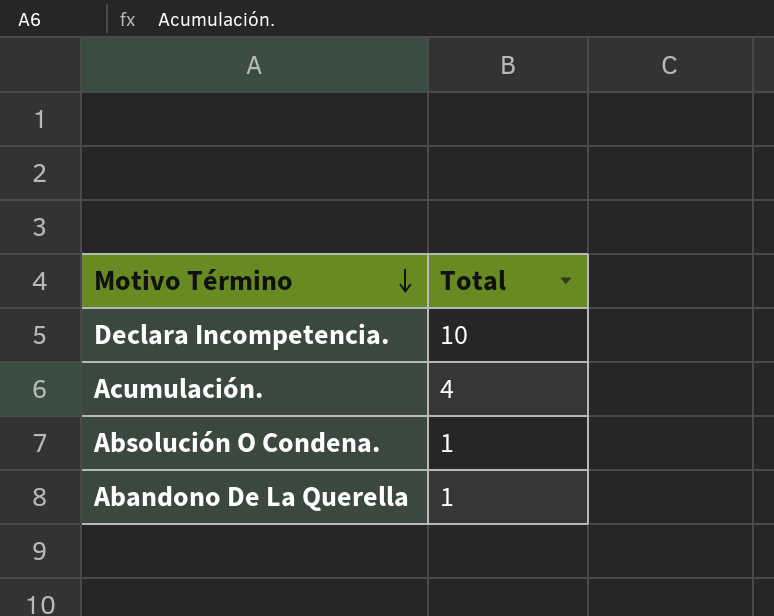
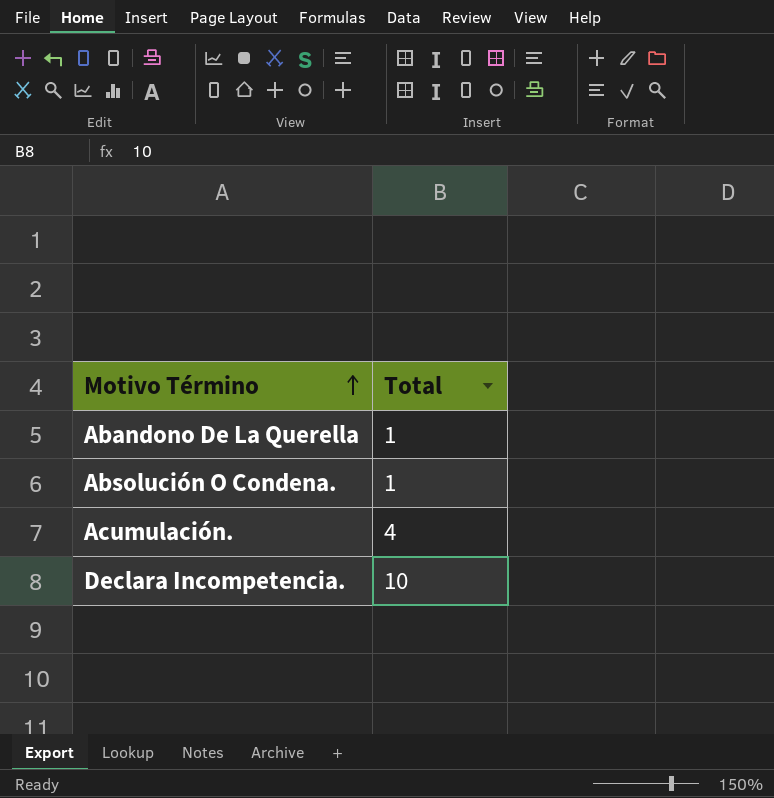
row order: Motivo Término descending -> Motivo Término ascending

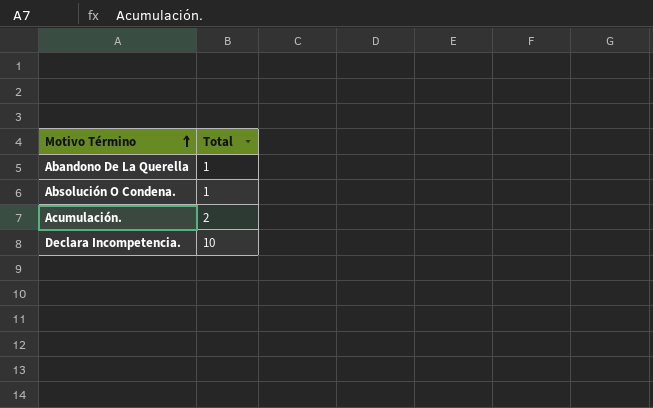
Acumulación. | Total: 4 -> 2

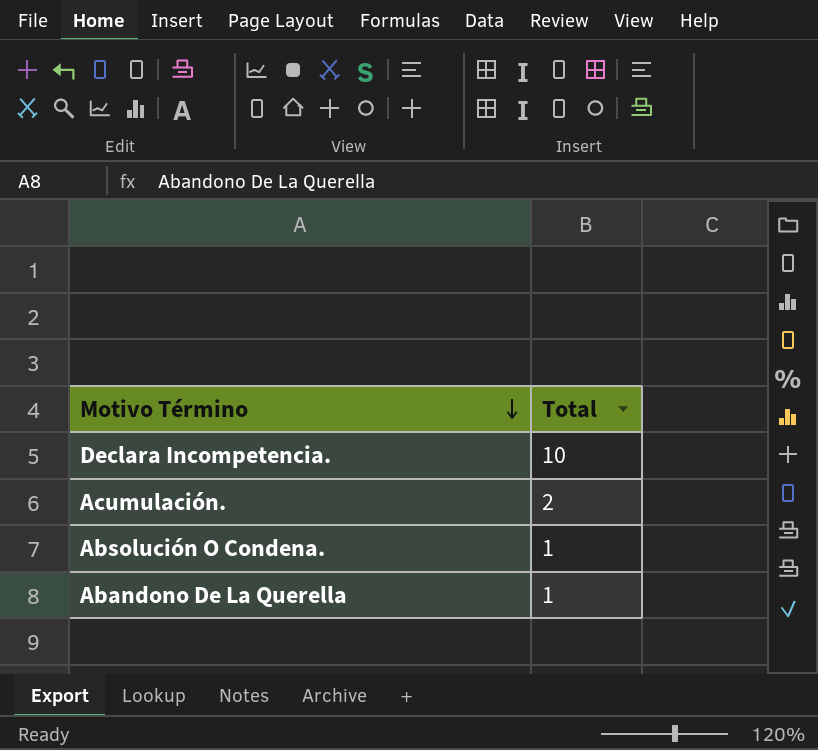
row order: Motivo Término ascending -> Motivo Término descending

